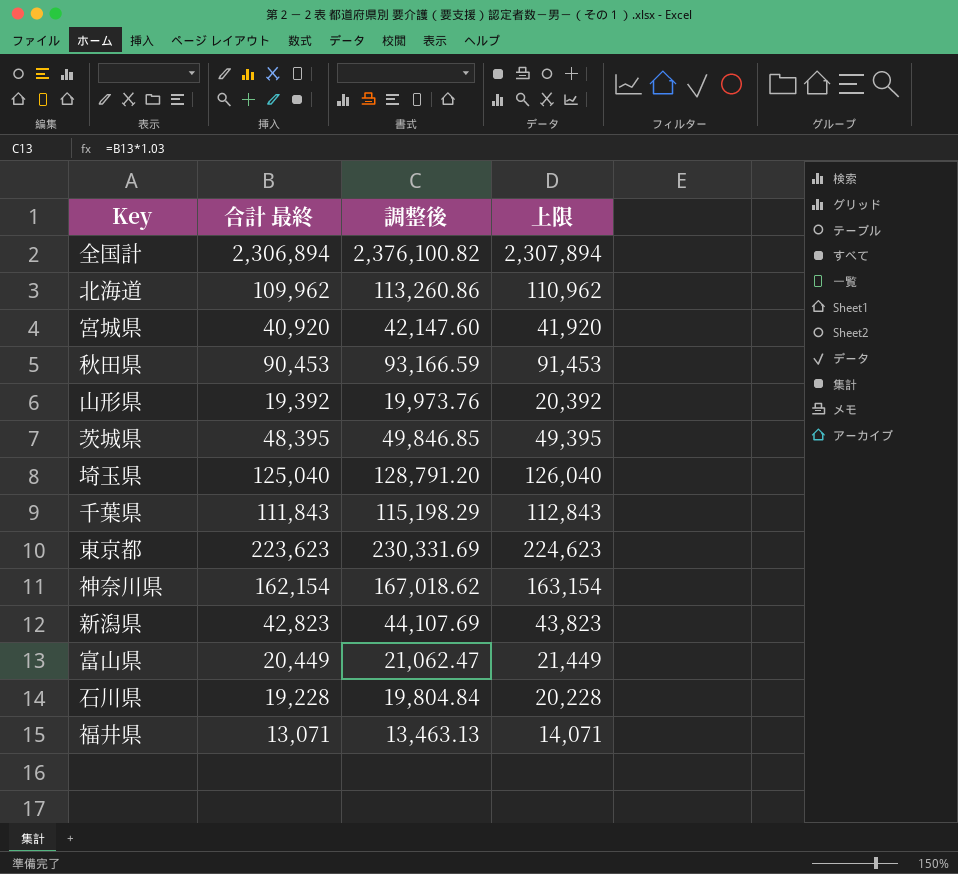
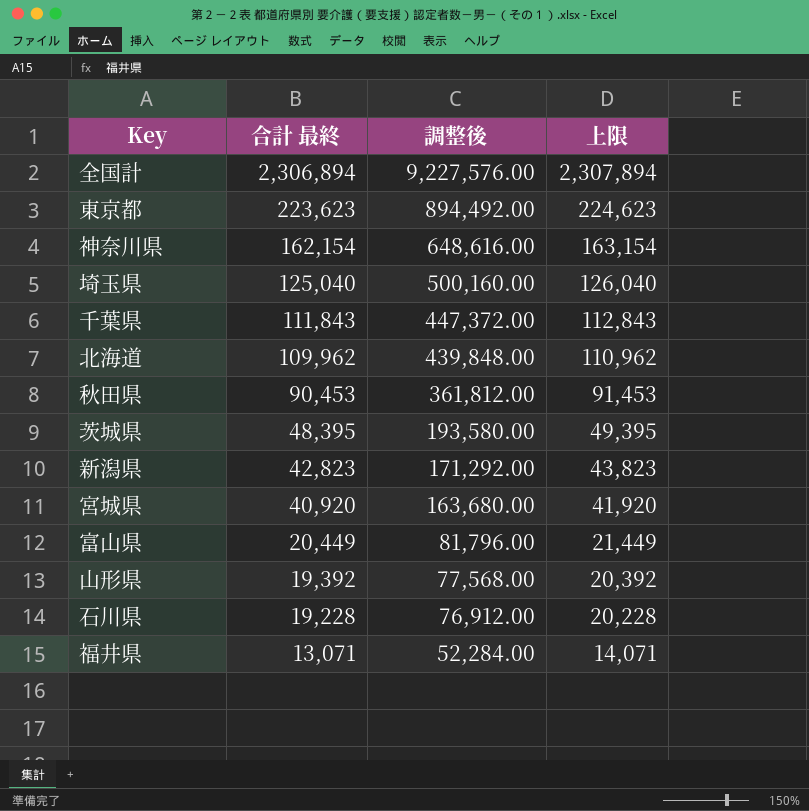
row order: none -> 合計 最終 descending
column 調整後 | formula: [合計 最終] * 1.03 -> [合計 最終] * 4

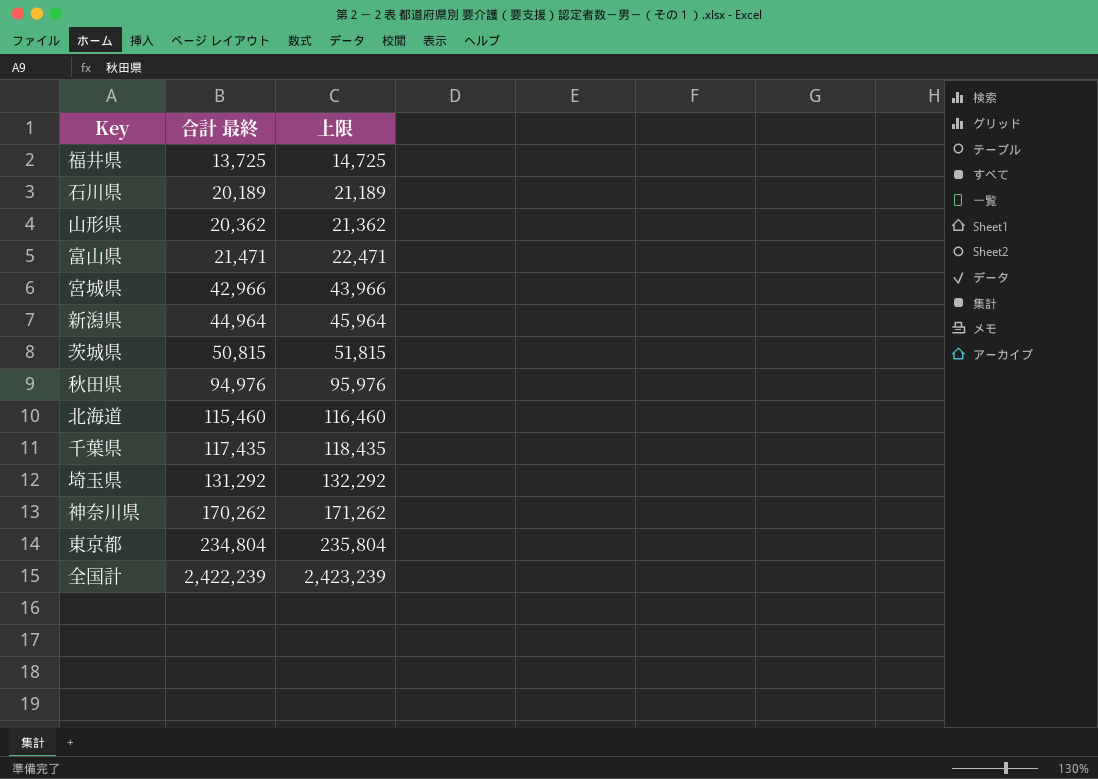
row order: 合計 最終 descending -> 合計 最終 ascending
column 調整後 | formula: [合計 最終] * 4 -> none
福井県 | 合計 最終: 13,071 -> 13,725
福井県 | 上限: 14,071 -> 14,725
石川県 | 合計 最終: 19,228 -> 20,189
石川県 | 上限: 20,228 -> 21,189
山形県 | 合計 最終: 19,392 -> 20,362
山形県 | 上限: 20,392 -> 21,362
富山県 | 合計 最終: 20,449 -> 21,471
富山県 | 上限: 21,449 -> 22,471
宮城県 | 合計 最終: 40,920 -> 42,966
宮城県 | 上限: 41,920 -> 43,966
新潟県 | 合計 最終: 42,823 -> 44,964
新潟県 | 上限: 43,823 -> 45,964
茨城県 | 合計 最終: 48,395 -> 50,815
茨城県 | 上限: 49,395 -> 51,815
秋田県 | 合計 最終: 90,453 -> 94,976
秋田県 | 上限: 91,453 -> 95,976
北海道 | 合計 最終: 109,962 -> 115,460
北海道 | 上限: 110,962 -> 116,460
千葉県 | 合計 最終: 111,843 -> 117,435
千葉県 | 上限: 112,843 -> 118,435
埼玉県 | 合計 最終: 125,040 -> 131,292
埼玉県 | 上限: 126,040 -> 132,292
神奈川県 | 合計 最終: 162,154 -> 170,262
神奈川県 | 上限: 163,154 -> 171,262
東京都 | 合計 最終: 223,623 -> 234,804
東京都 | 上限: 224,623 -> 235,804
全国計 | 合計 最終: 2,306,894 -> 2,422,239
全国計 | 上限: 2,307,894 -> 2,423,239

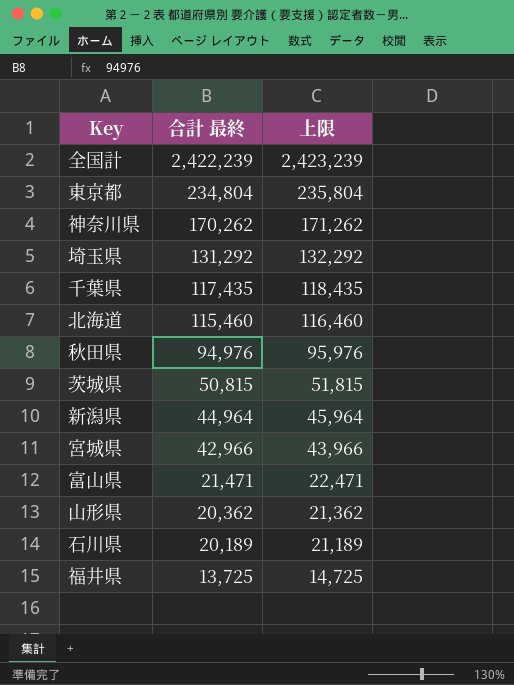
row order: 合計 最終 ascending -> 合計 最終 descending

